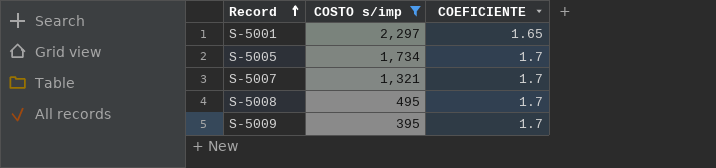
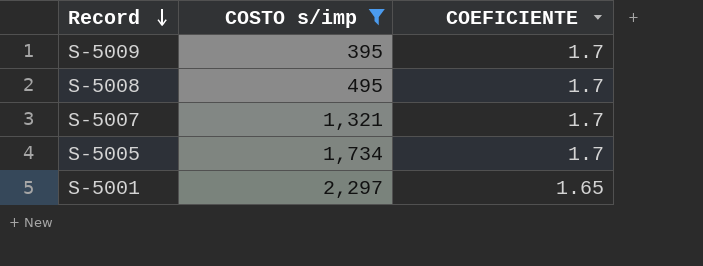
row order: Record ascending -> Record descending

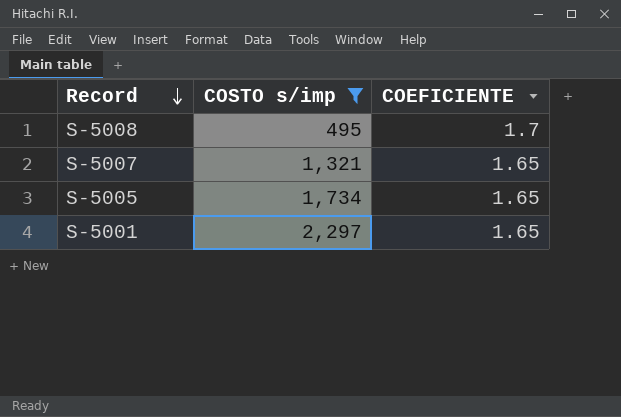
row S-5009: 395 | 1.7 -> none
S-5007 | COEFICIENTE: 1.7 -> 1.65
S-5005 | COEFICIENTE: 1.7 -> 1.65

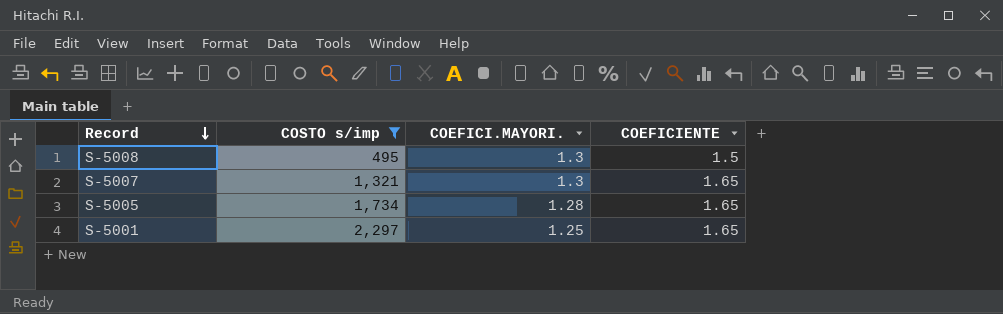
column COEFICI.MAYORI. | position: none -> 3
S-5008 | COEFICIENTE: 1.7 -> 1.5

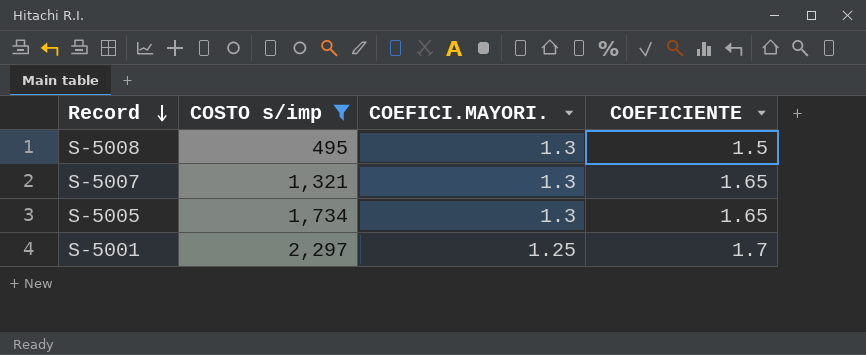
S-5005 | COEFICI.MAYORI.: 1.28 -> 1.3
S-5001 | COEFICIENTE: 1.65 -> 1.7

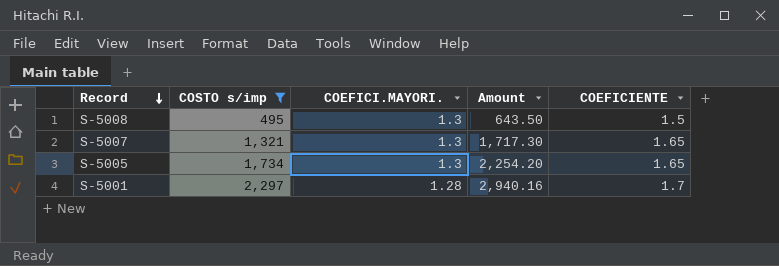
column Amount | formula: none -> [COSTO s/imp] * [COEFICI.MAYORI.]
S-5001 | COEFICI.MAYORI.: 1.25 -> 1.28

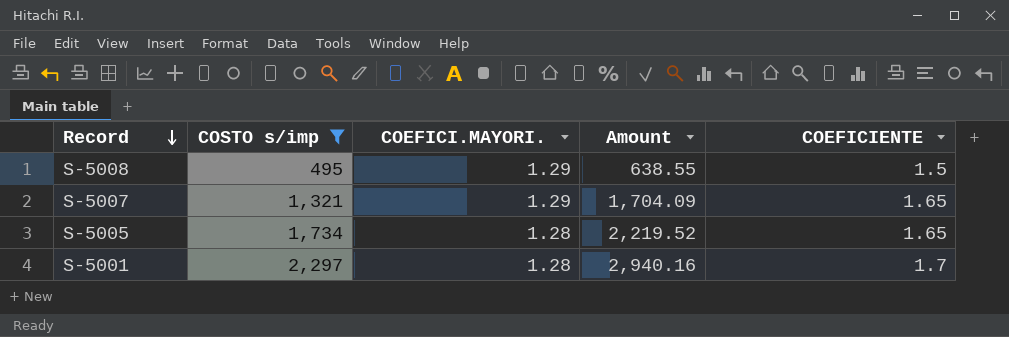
S-5008 | COEFICI.MAYORI.: 1.3 -> 1.29
S-5008 | Amount: 643.50 -> 638.55
S-5007 | COEFICI.MAYORI.: 1.3 -> 1.29
S-5007 | Amount: 1,717.30 -> 1,704.09
S-5005 | COEFICI.MAYORI.: 1.3 -> 1.28
S-5005 | Amount: 2,254.20 -> 2,219.52

